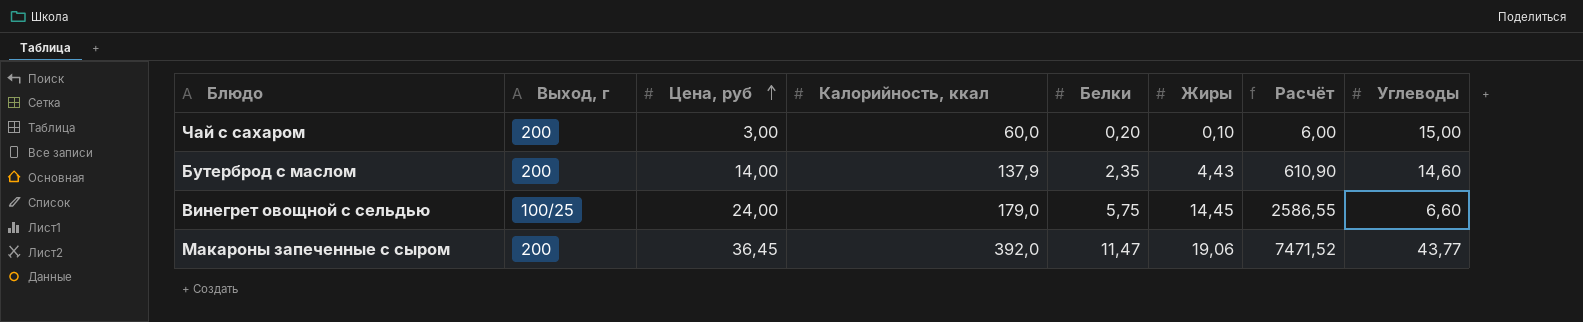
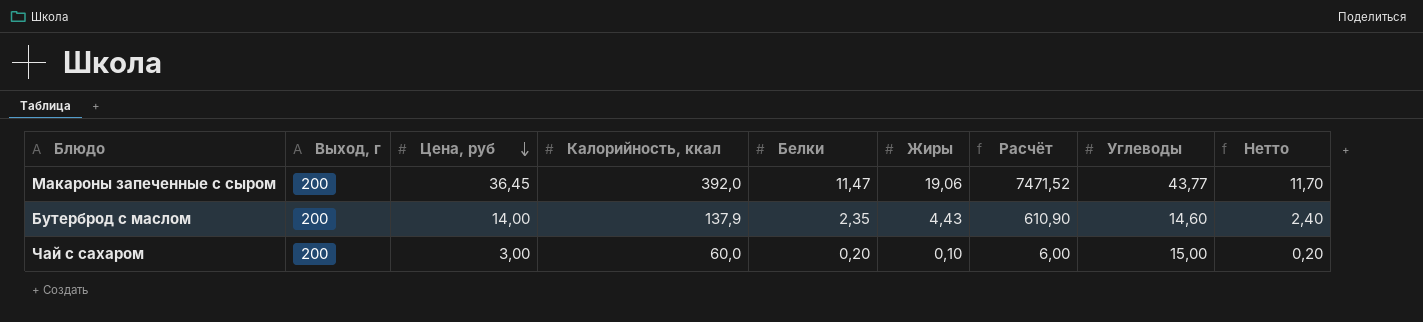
row order: Цена, руб ascending -> Цена, руб descending
column Нетто | formula: none -> [Белки] * 1,02
row Винегрет овощной с сельдью: 100/25 | 24,00 | 179,0 | 5,75 | 14,45 | 2586,55 | 6,60 -> none

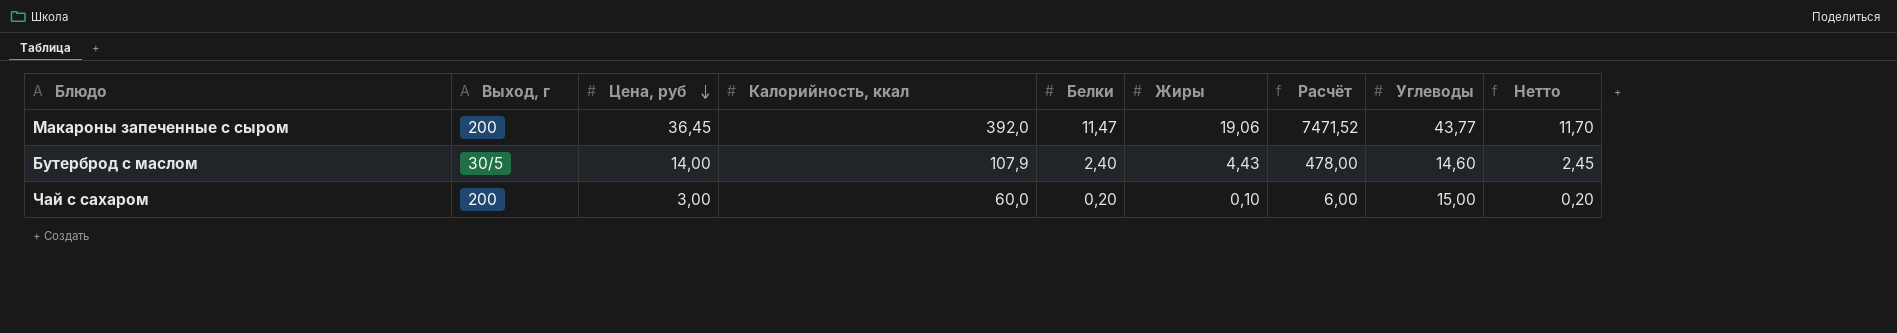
Бутерброд с маслом | Выход, г: 200 -> 30/5
Бутерброд с маслом | Калорийность, ккал: 137,9 -> 107,9
Бутерброд с маслом | Белки: 2,35 -> 2,40
Бутерброд с маслом | Расчёт: 610,90 -> 478,00
Бутерброд с маслом | Нетто: 2,40 -> 2,45

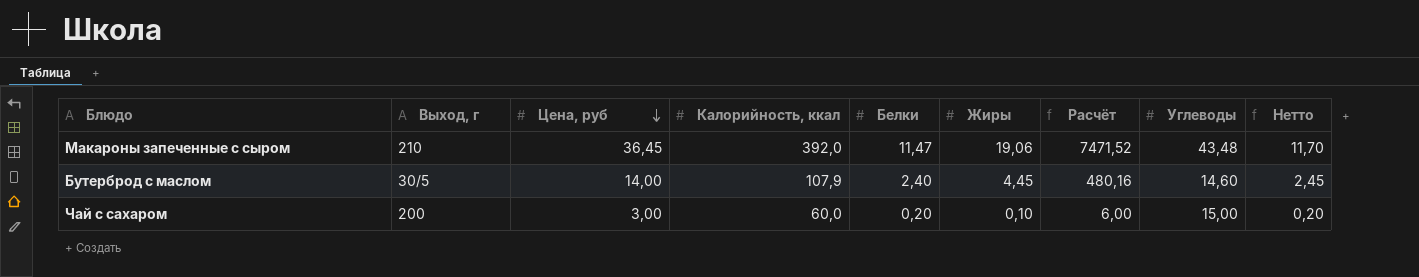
Макароны запеченные с сыром | Выход, г: 200 -> 210
Макароны запеченные с сыром | Углеводы: 43,77 -> 43,48
Бутерброд с маслом | Жиры: 4,43 -> 4,45
Бутерброд с маслом | Расчёт: 478,00 -> 480,16

